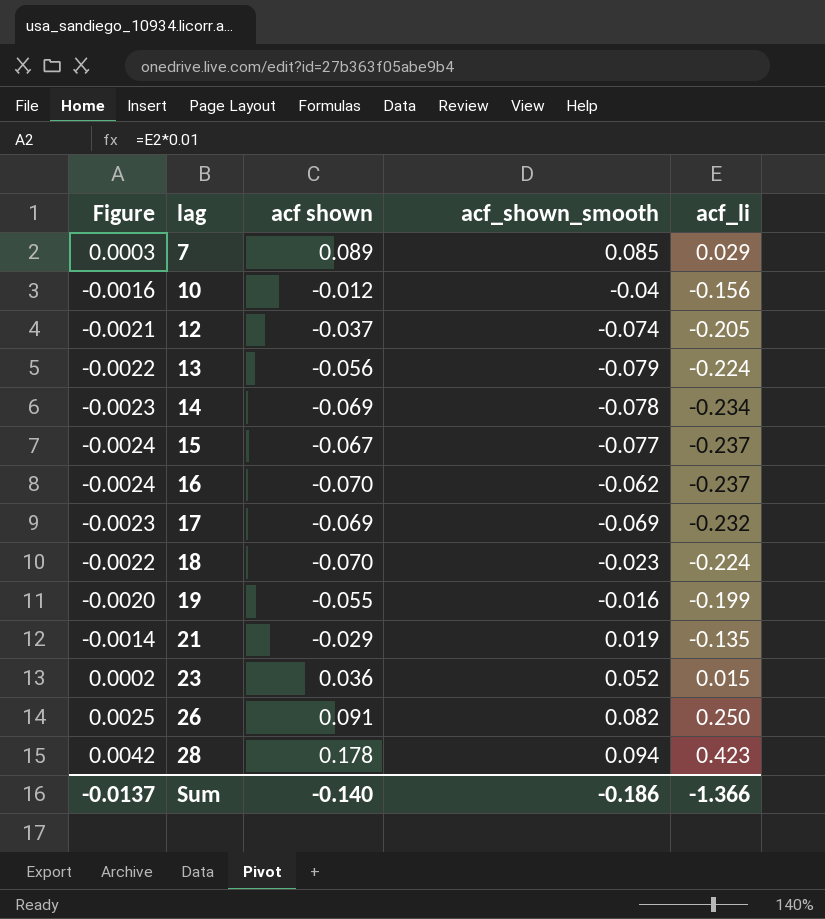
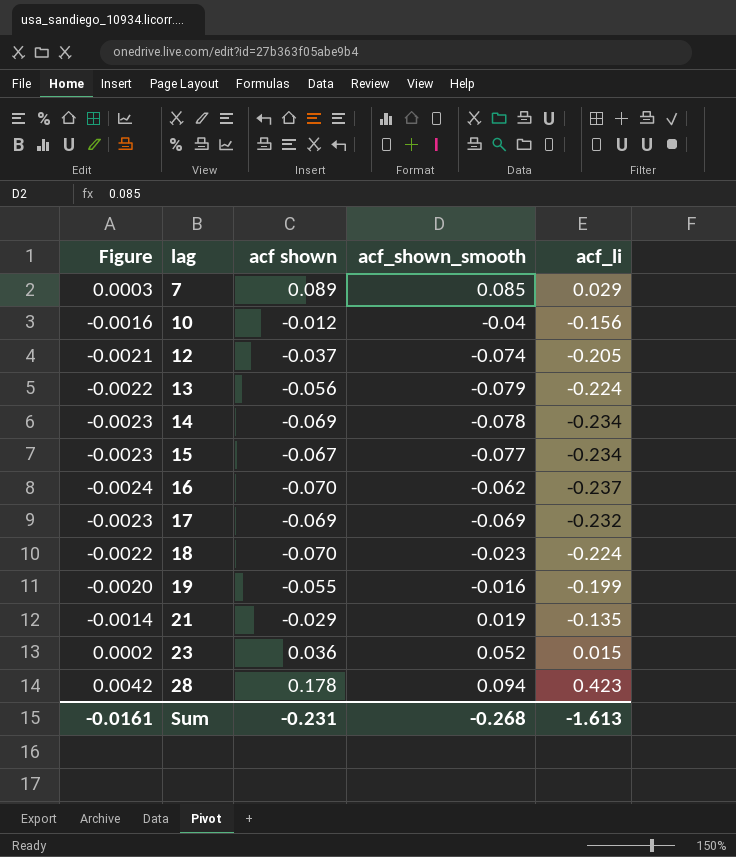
row 26: 0.0025 | 0.091 | 0.082 | 0.250 -> none
15 | Figure: -0.0024 -> -0.0023
15 | acf_li: -0.237 -> -0.234
Sum | Figure: -0.0137 -> -0.0161
Sum | acf shown: -0.140 -> -0.231
Sum | acf_shown_smooth: -0.186 -> -0.268
Sum | acf_li: -1.366 -> -1.613

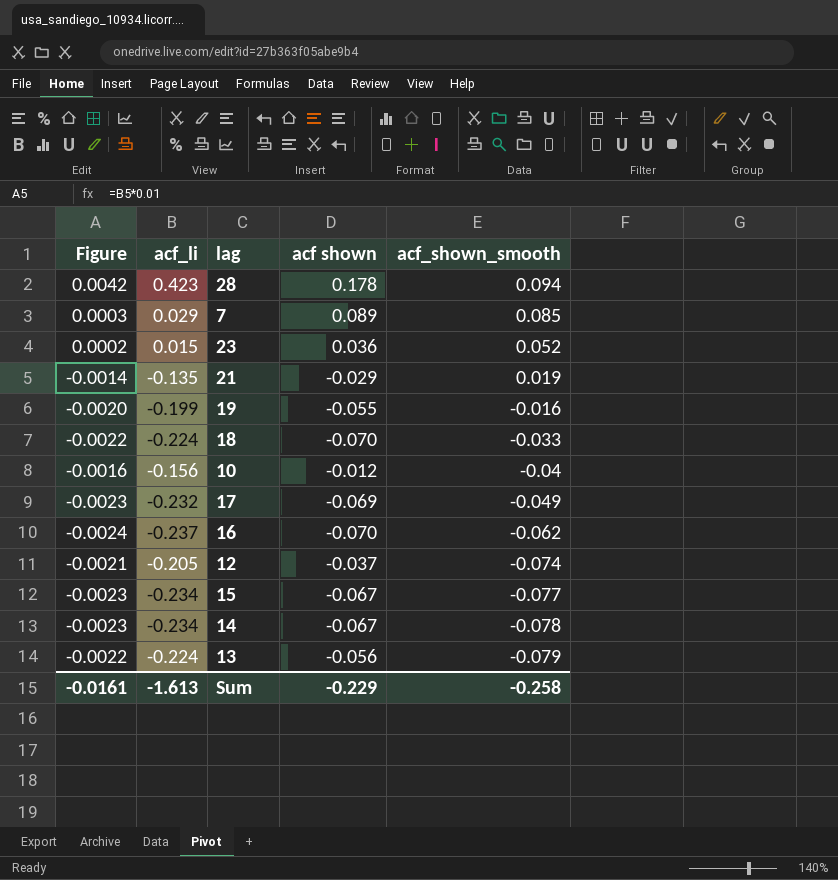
row order: lag ascending -> acf_shown_smooth descending
column acf_li | position: 5 -> 2
18 | acf_shown_smooth: -0.023 -> -0.033
17 | acf_shown_smooth: -0.069 -> -0.049
14 | acf shown: -0.069 -> -0.067
Sum | acf shown: -0.231 -> -0.229
Sum | acf_shown_smooth: -0.268 -> -0.258

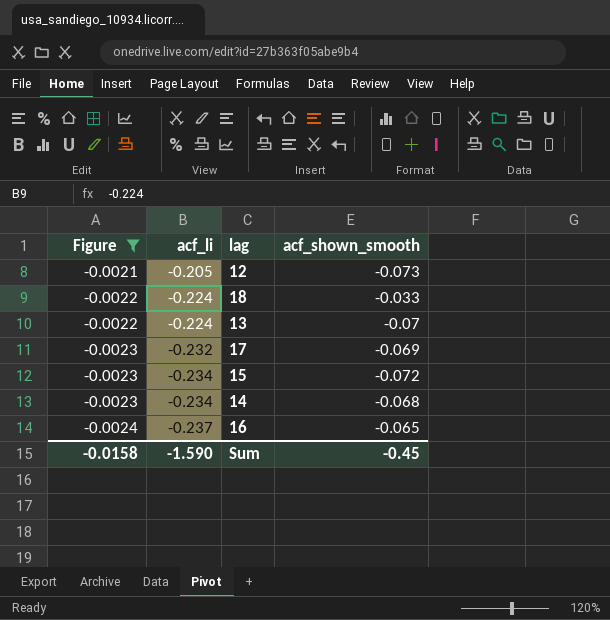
filter: none -> Figure <= -0.0021
row order: acf_shown_smooth descending -> Figure descending
column acf shown | position: 4 -> none
12 | acf_shown_smooth: -0.074 -> -0.073
13 | acf_shown_smooth: -0.079 -> -0.07
17 | acf_shown_smooth: -0.049 -> -0.069
15 | acf_shown_smooth: -0.077 -> -0.072
14 | acf_shown_smooth: -0.078 -> -0.068
16 | acf_shown_smooth: -0.062 -> -0.065
Sum | Figure: -0.0161 -> -0.0158
Sum | acf_li: -1.613 -> -1.590
Sum | acf_shown_smooth: -0.258 -> -0.45

